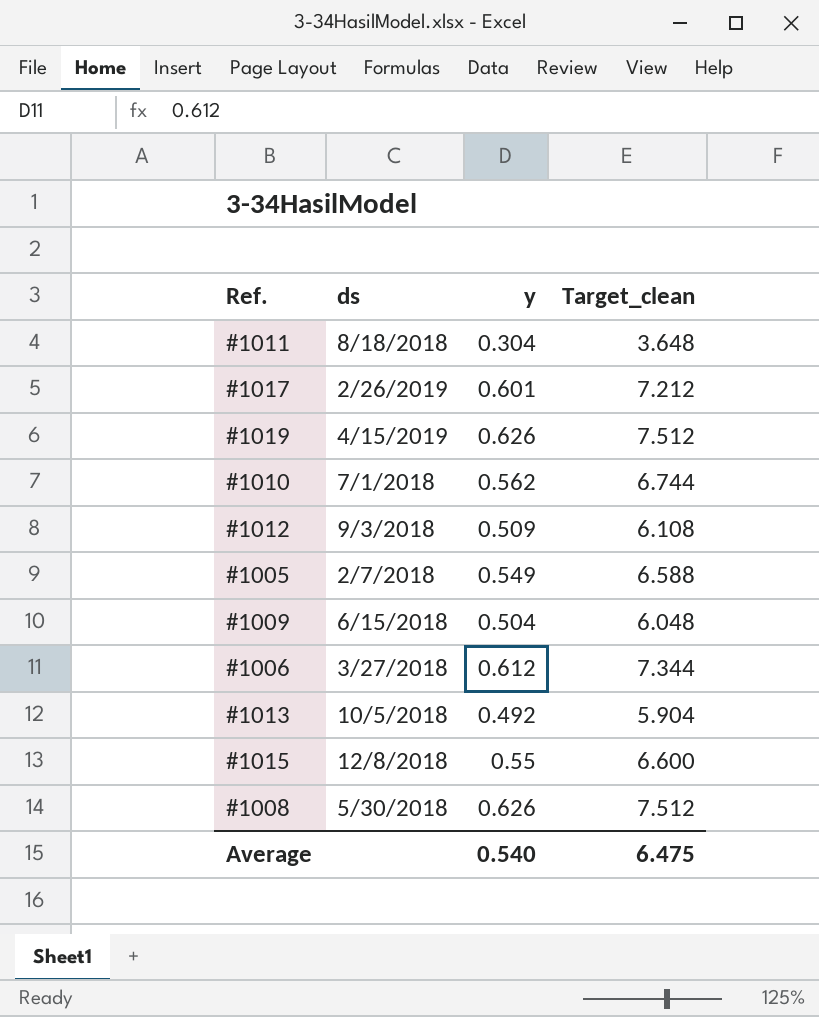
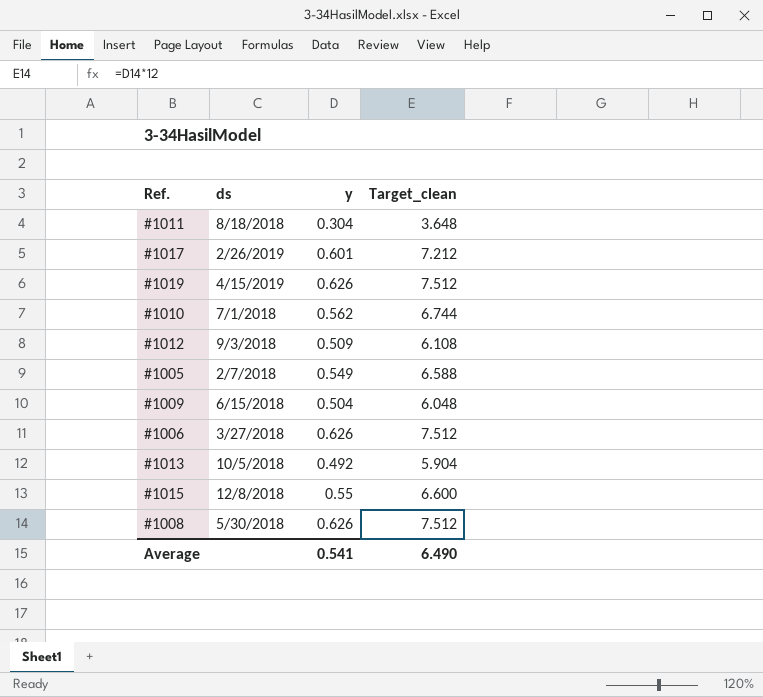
#1006 | y: 0.612 -> 0.626
#1006 | Target_clean: 7.344 -> 7.512
Average | y: 0.540 -> 0.541
Average | Target_clean: 6.475 -> 6.490

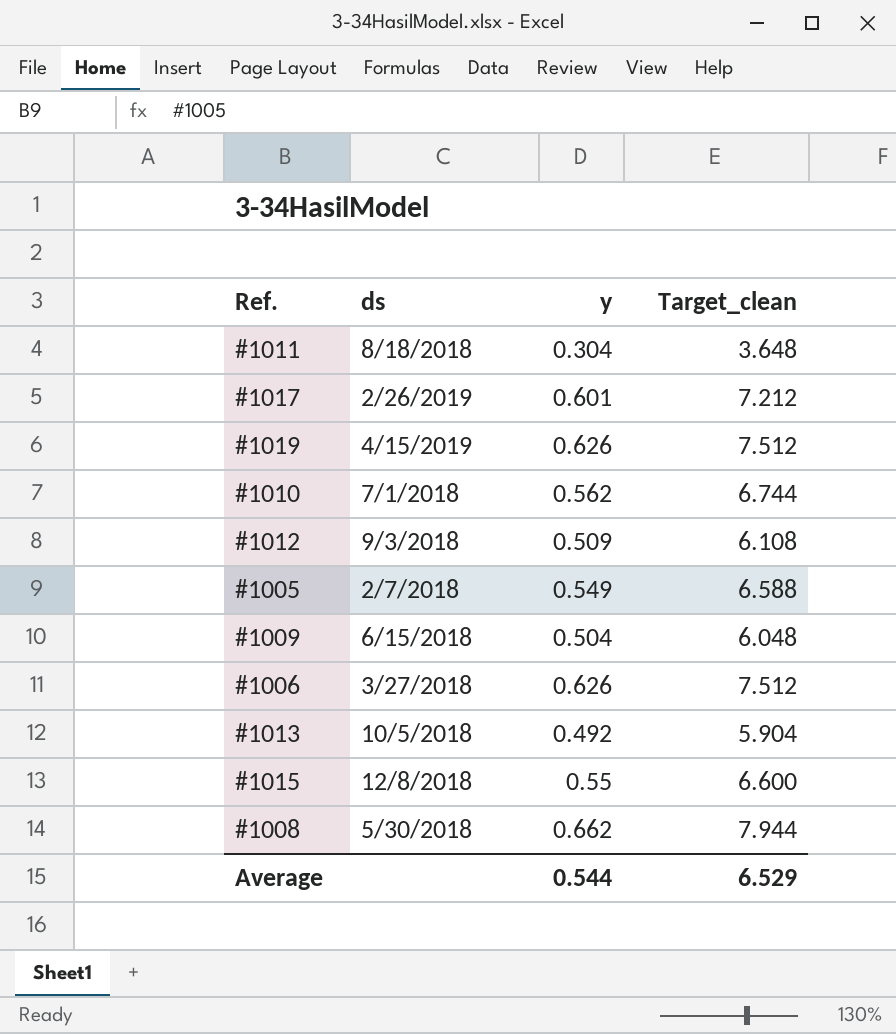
#1008 | y: 0.626 -> 0.662
#1008 | Target_clean: 7.512 -> 7.944
Average | y: 0.541 -> 0.544
Average | Target_clean: 6.490 -> 6.529

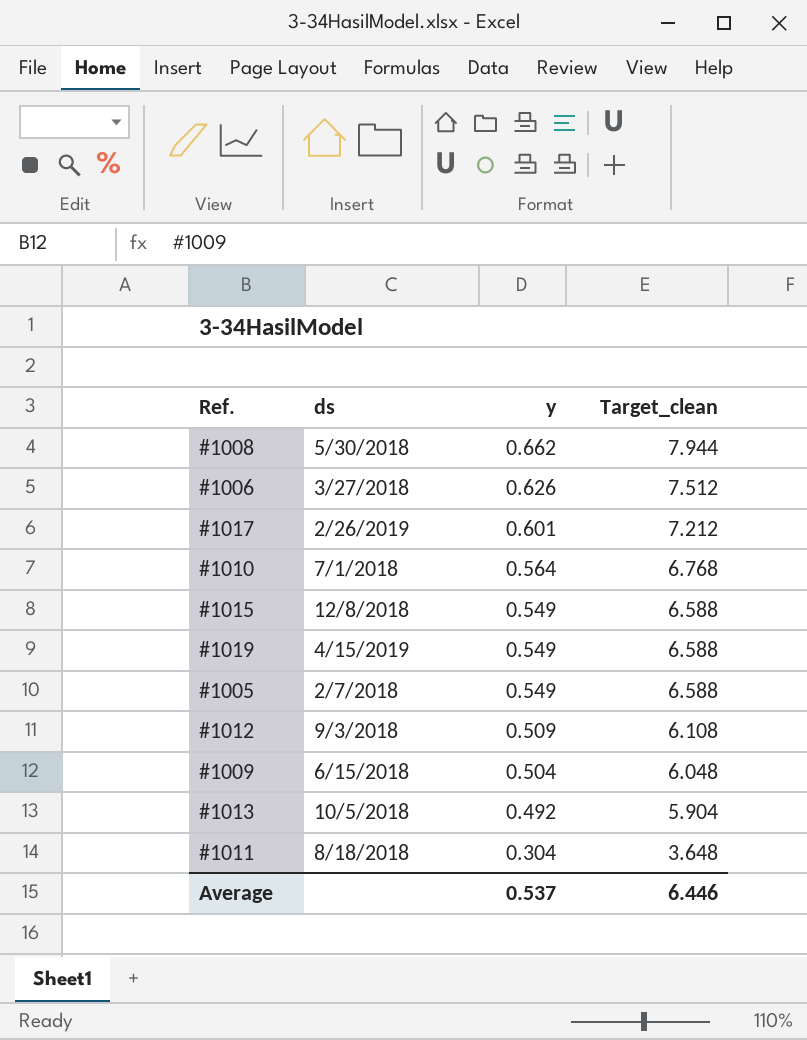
row order: none -> y descending
#1010 | y: 0.562 -> 0.564
#1010 | Target_clean: 6.744 -> 6.768
#1015 | y: 0.55 -> 0.549
#1015 | Target_clean: 6.600 -> 6.588
#1019 | y: 0.626 -> 0.549
#1019 | Target_clean: 7.512 -> 6.588
Average | y: 0.544 -> 0.537
Average | Target_clean: 6.529 -> 6.446

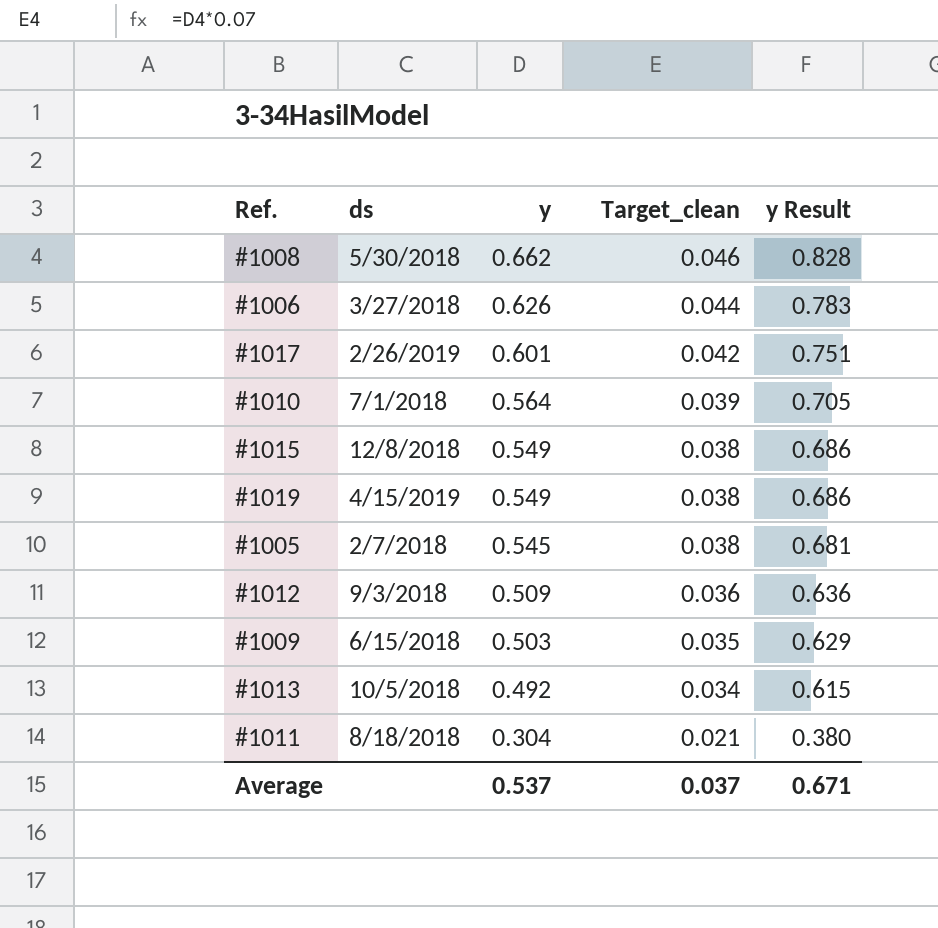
column Target_clean | formula: [y] * 12 -> [y] * 0.07
column y Result | formula: none -> [y] * 1.25
#1005 | y: 0.549 -> 0.545
#1009 | y: 0.504 -> 0.503
Average | Target_clean: 6.446 -> 0.037

